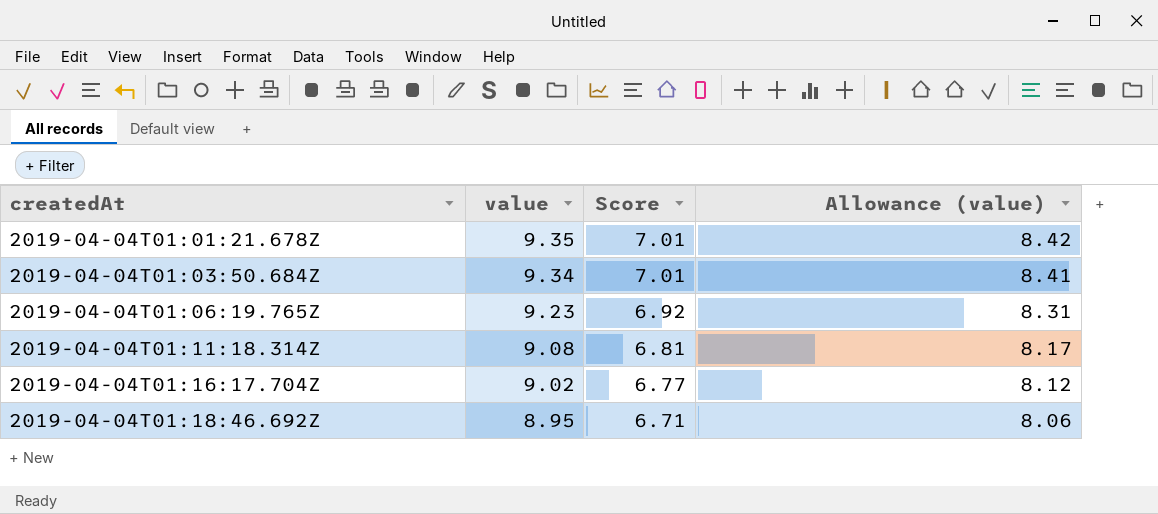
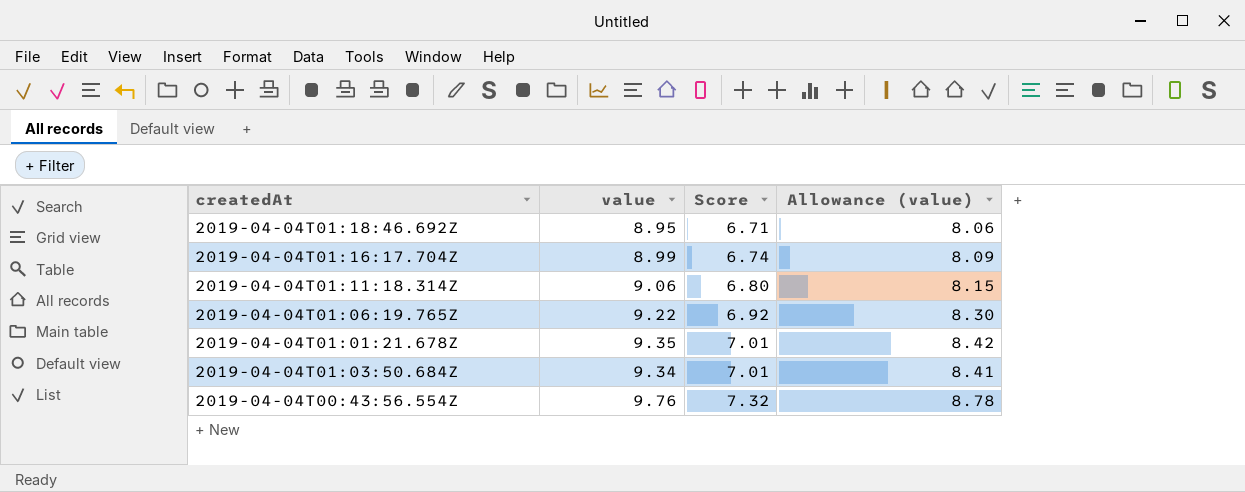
row order: createdAt ascending -> Score ascending
2019-04-04T01:16:17.704Z | value: 9.02 -> 8.99
2019-04-04T01:16:17.704Z | Score: 6.77 -> 6.74
2019-04-04T01:16:17.704Z | Allowance (value): 8.12 -> 8.09
2019-04-04T01:11:18.314Z | value: 9.08 -> 9.06
2019-04-04T01:11:18.314Z | Score: 6.81 -> 6.80
2019-04-04T01:11:18.314Z | Allowance (value): 8.17 -> 8.15
2019-04-04T01:06:19.765Z | value: 9.23 -> 9.22
2019-04-04T01:06:19.765Z | Allowance (value): 8.31 -> 8.30
row 2019-04-04T00:43:56.554Z: none -> 9.76 | 7.32 | 8.78

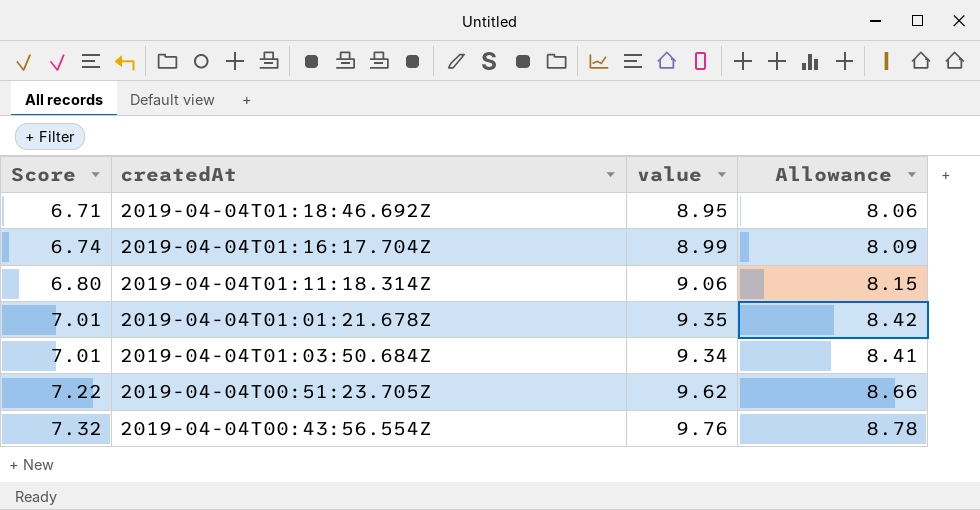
column Score | position: 3 -> 1
column name: Allowance (value) -> Allowance
row 2019-04-04T01:06:19.765Z: 9.22 | 6.92 | 8.30 -> none
row 2019-04-04T00:51:23.705Z: none -> 7.22 | 9.62 | 8.66

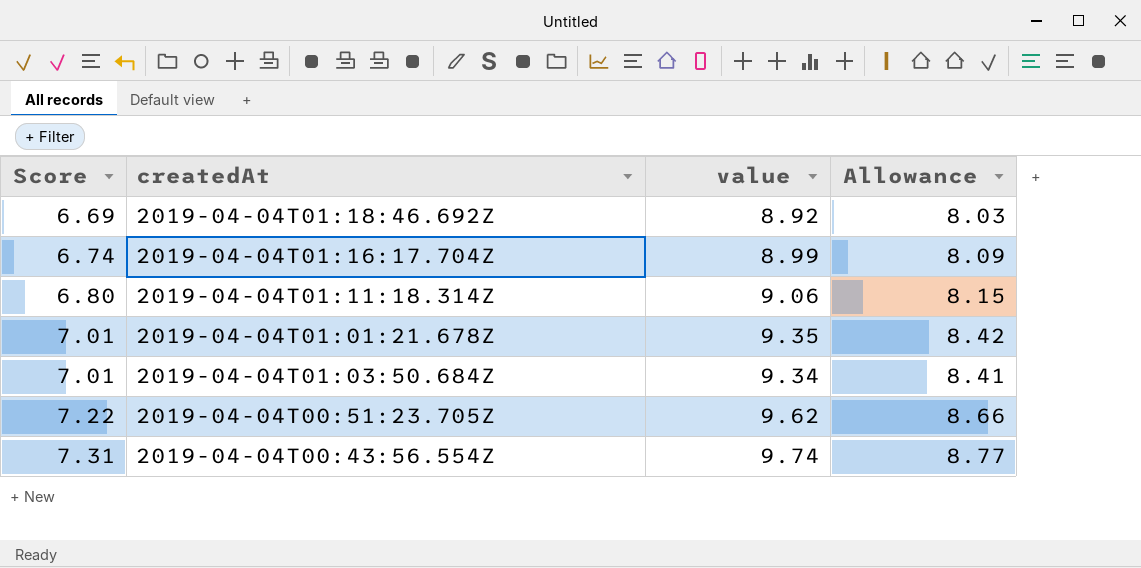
2019-04-04T01:18:46.692Z | Score: 6.71 -> 6.69
2019-04-04T01:18:46.692Z | value: 8.95 -> 8.92
2019-04-04T01:18:46.692Z | Allowance: 8.06 -> 8.03
2019-04-04T00:43:56.554Z | Score: 7.32 -> 7.31
2019-04-04T00:43:56.554Z | value: 9.76 -> 9.74
2019-04-04T00:43:56.554Z | Allowance: 8.78 -> 8.77

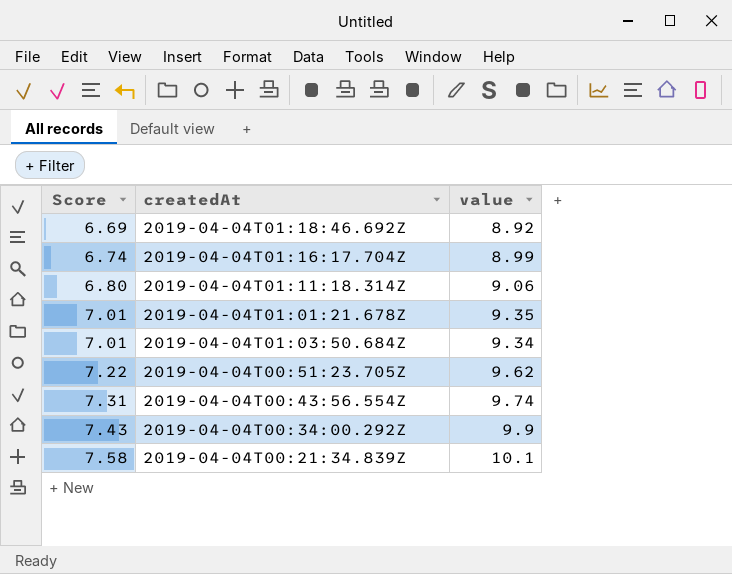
column Allowance | formula: [value] * 0.9 -> none
row 2019-04-04T00:34:00.292Z: none -> 7.43 | 9.9
row 2019-04-04T00:21:34.839Z: none -> 7.58 | 10.1

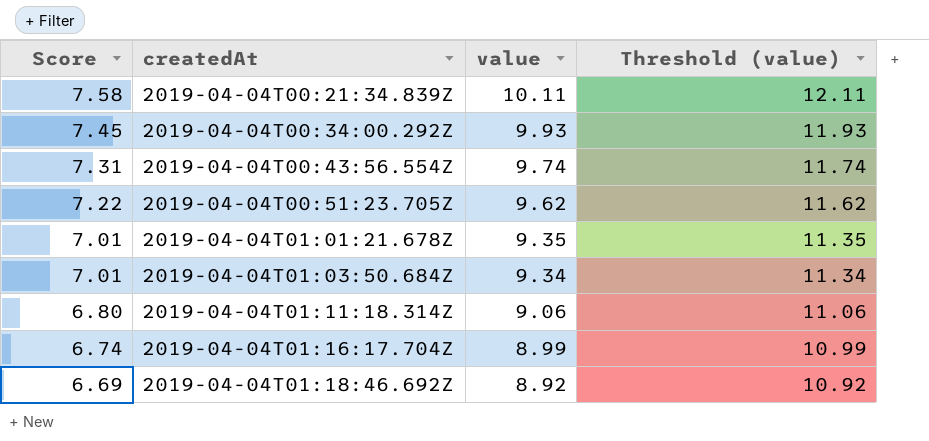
row order: Score ascending -> Score descending
column Threshold (value) | formula: none -> [value] + 2
2019-04-04T00:21:34.839Z | value: 10.1 -> 10.11
2019-04-04T00:34:00.292Z | Score: 7.43 -> 7.45
2019-04-04T00:34:00.292Z | value: 9.9 -> 9.93

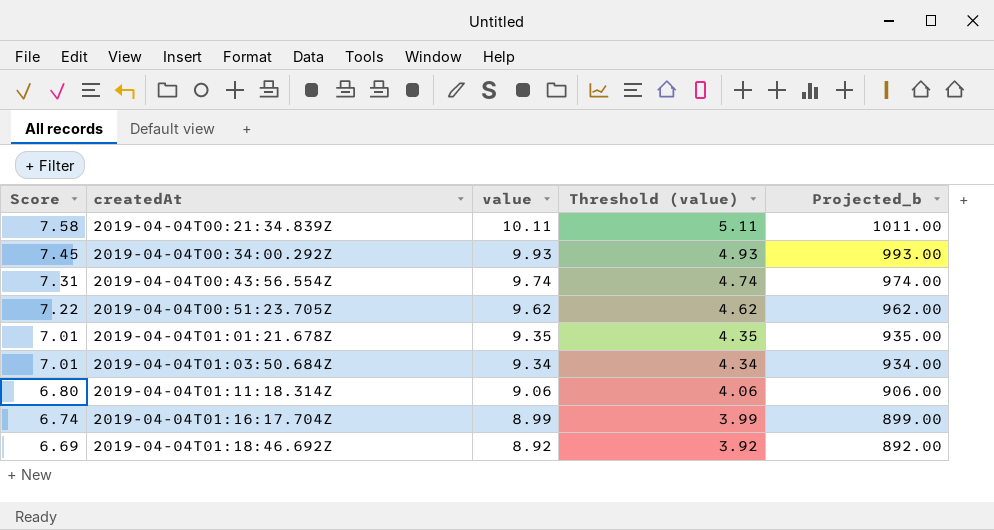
column Threshold (value) | formula: [value] + 2 -> [value] - 5
column Projected_b | formula: none -> [value] * 100

